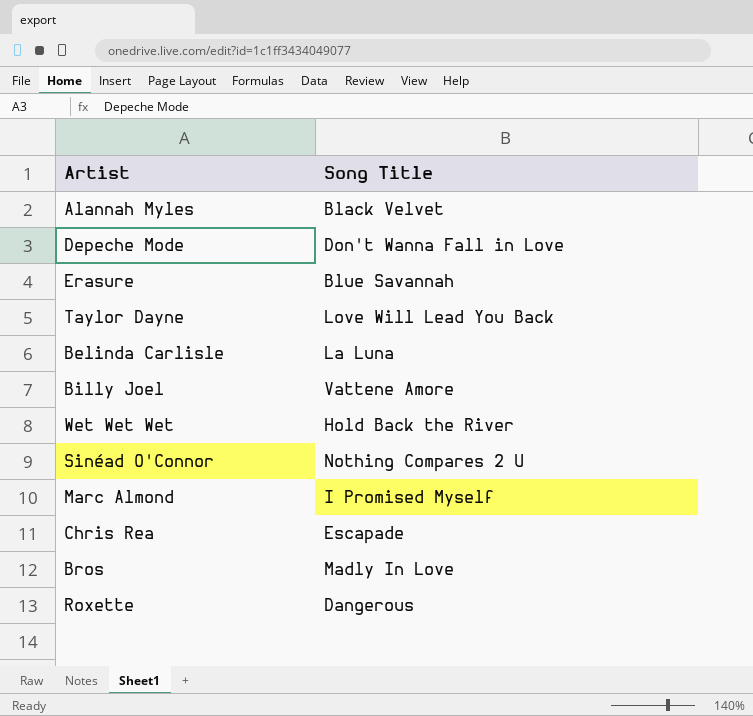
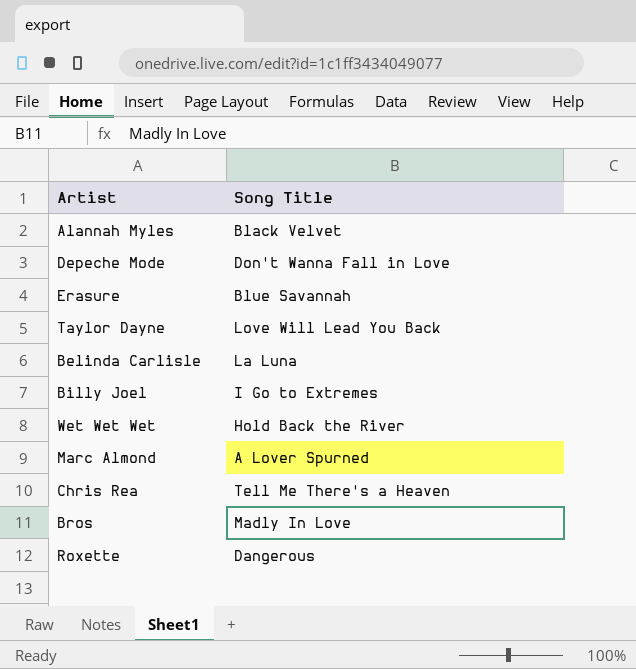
row Sinéad O'Connor: Nothing Compares 2 U -> none
Billy Joel | Song Title: Vattene Amore -> I Go to Extremes
Marc Almond | Song Title: I Promised Myself -> A Lover Spurned
Chris Rea | Song Title: Escapade -> Tell Me There's a Heaven

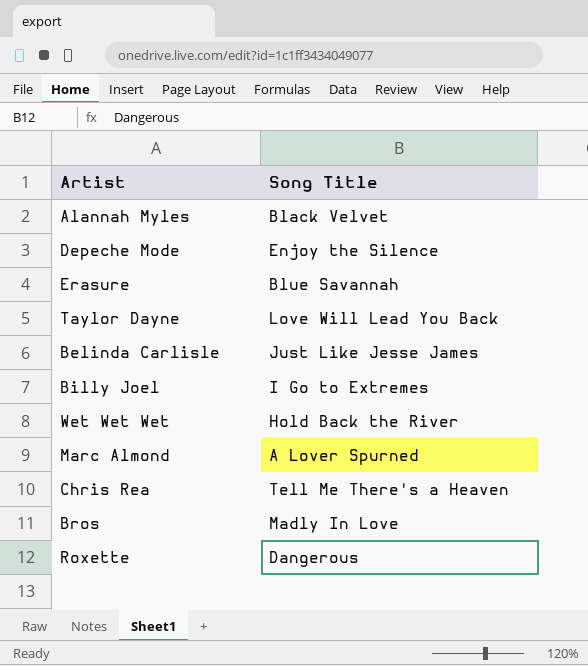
Depeche Mode | Song Title: Don't Wanna Fall in Love -> Enjoy the Silence
Belinda Carlisle | Song Title: La Luna -> Just Like Jesse James

